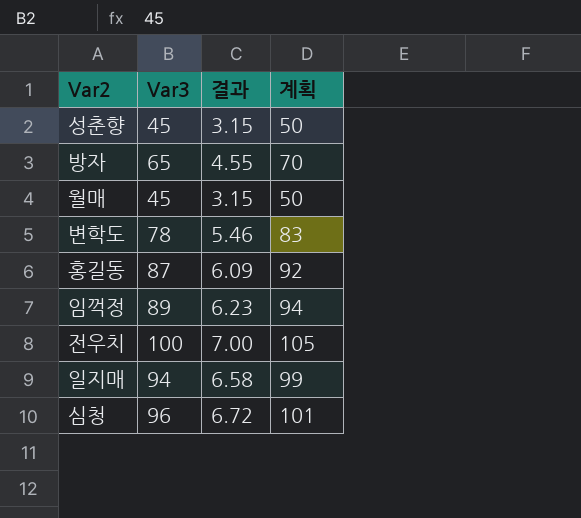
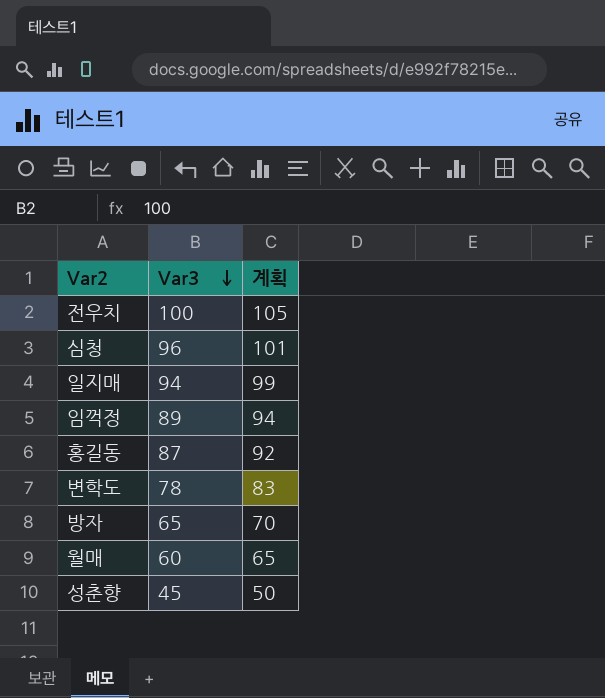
row order: none -> Var3 descending
column 결과 | formula: [Var3] * 0.07 -> none
월매 | Var3: 45 -> 60
월매 | 계획: 50 -> 65

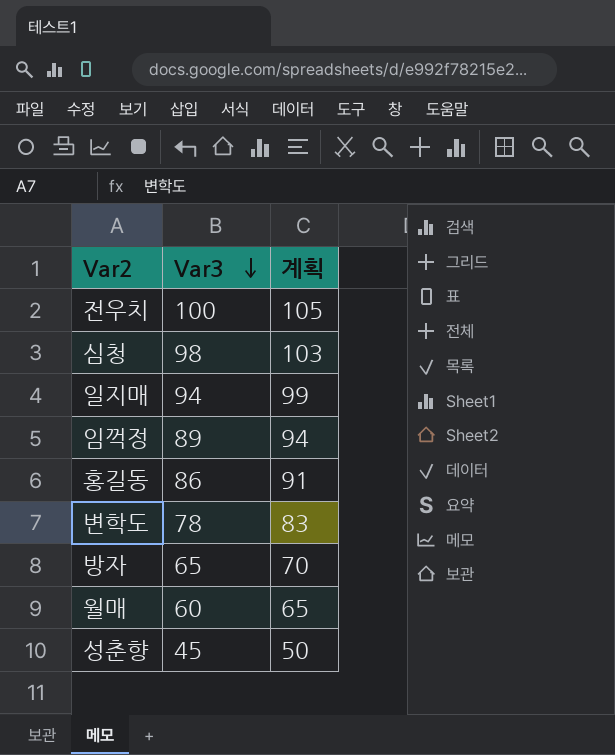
심청 | Var3: 96 -> 98
심청 | 계획: 101 -> 103
홍길동 | Var3: 87 -> 86
홍길동 | 계획: 92 -> 91

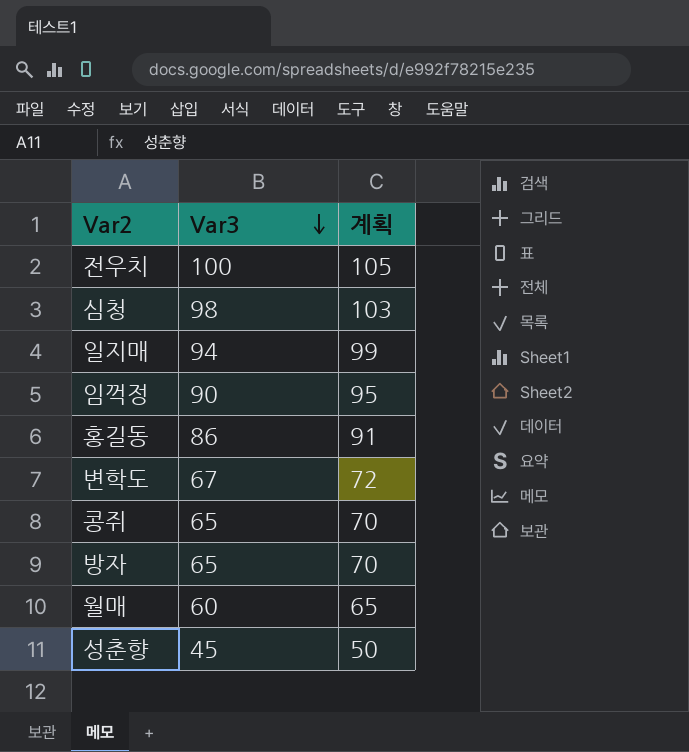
임꺽정 | Var3: 89 -> 90
임꺽정 | 계획: 94 -> 95
변학도 | Var3: 78 -> 67
변학도 | 계획: 83 -> 72
row 콩쥐: none -> 65 | 70

